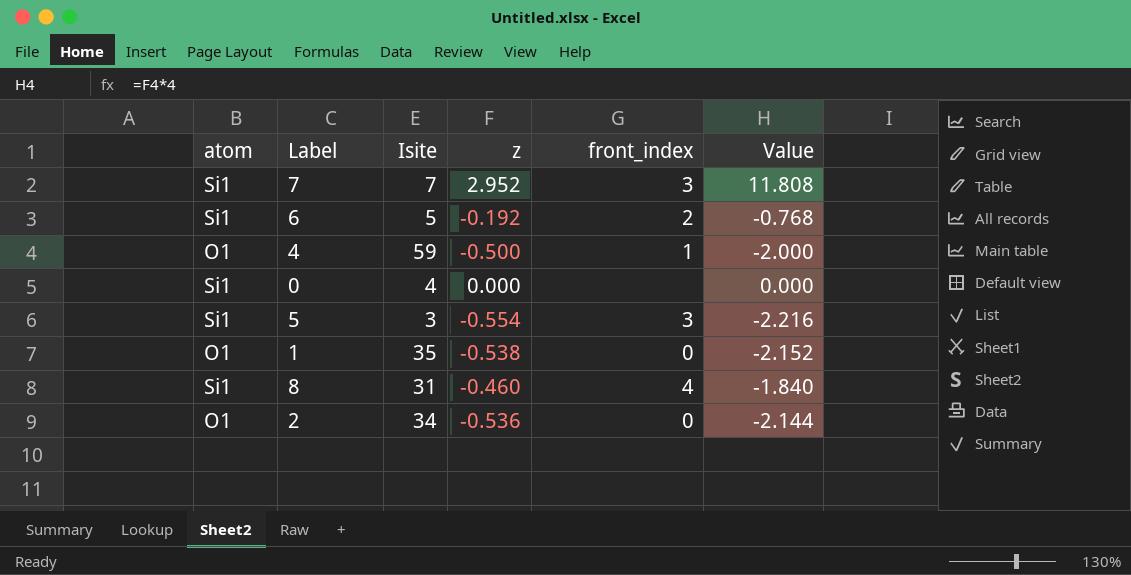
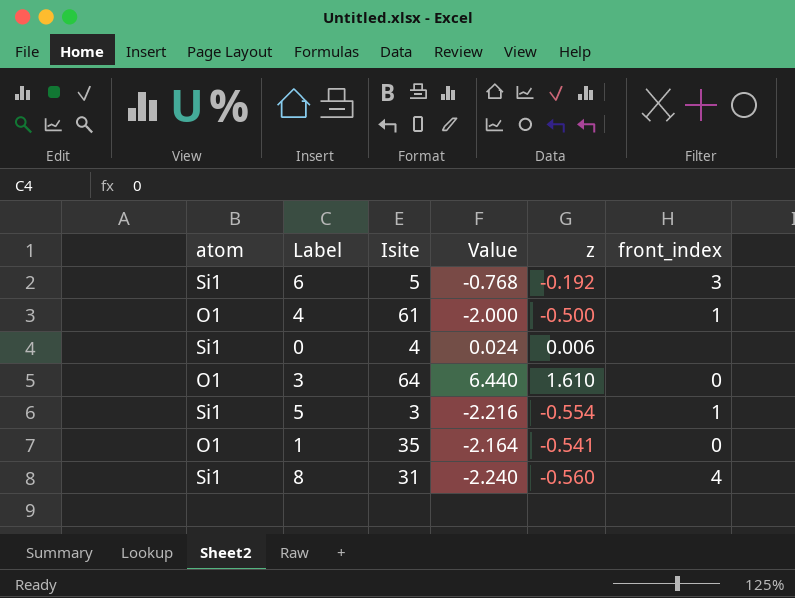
column Value | position: 6 -> 4
row 7: Si1 | 7 | 2.952 | 3 | 11.808 -> none
row 2: O1 | 34 | -0.536 | 0 | -2.144 -> none
6 | front_index: 2 -> 3
4 | Isite: 59 -> 61
0 | Value: 0.000 -> 0.024
0 | z: 0.000 -> 0.006
row 3: none -> O1 | 64 | 6.440 | 1.610 | 0
5 | front_index: 3 -> 1
1 | Value: -2.152 -> -2.164
1 | z: -0.538 -> -0.541
8 | Value: -1.840 -> -2.240
8 | z: -0.460 -> -0.560

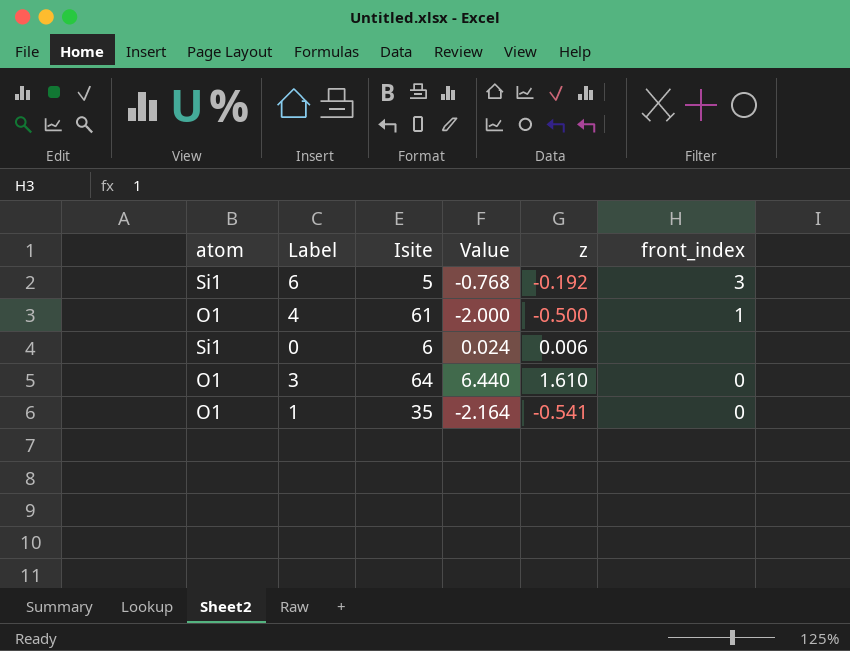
row 5: Si1 | 3 | -2.216 | -0.554 | 1 -> none
row 8: Si1 | 31 | -2.240 | -0.560 | 4 -> none
0 | Isite: 4 -> 6

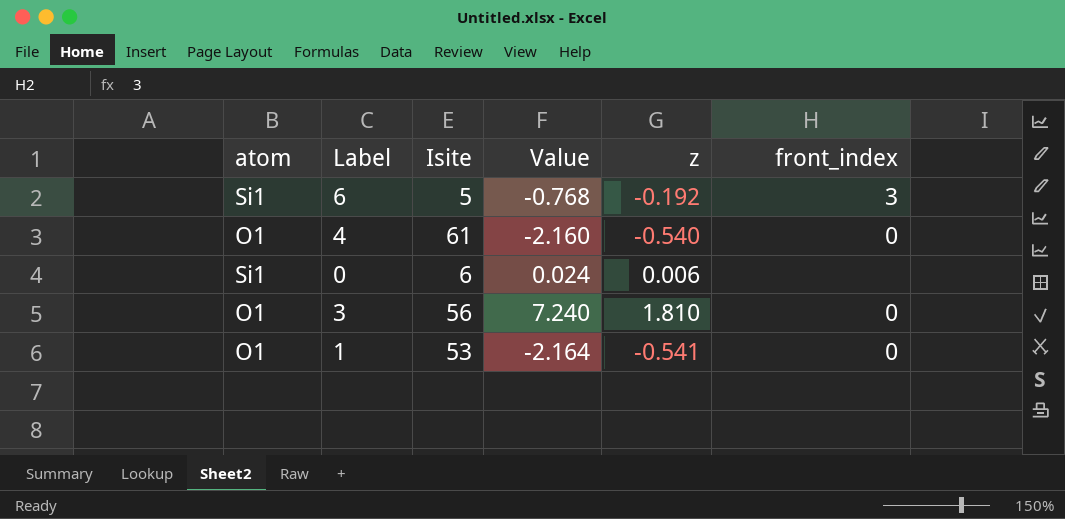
4 | Value: -2.000 -> -2.160
4 | z: -0.500 -> -0.540
4 | front_index: 1 -> 0
3 | Isite: 64 -> 56
3 | Value: 6.440 -> 7.240
3 | z: 1.610 -> 1.810
1 | Isite: 35 -> 53

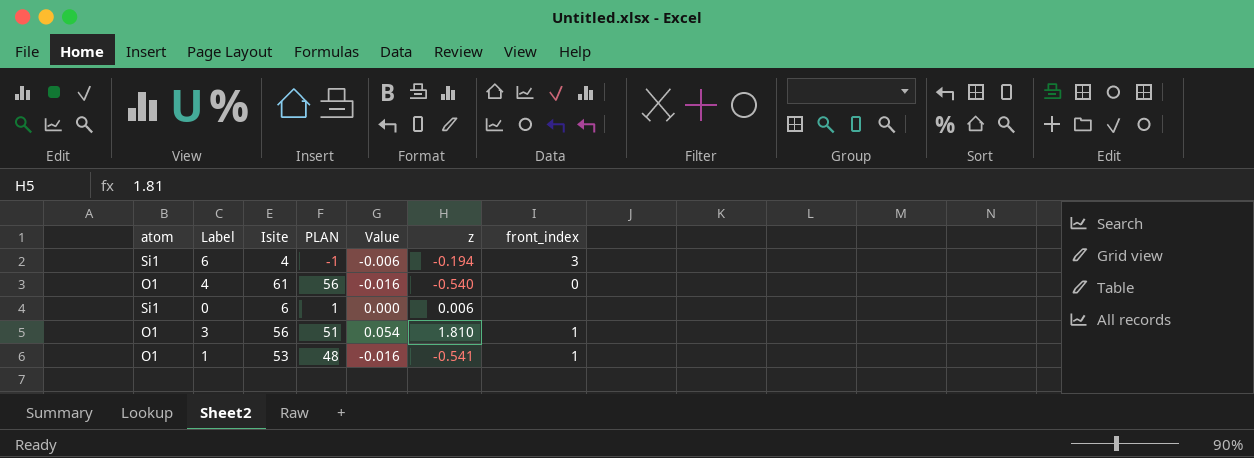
column PLAN | formula: none -> [Isite] - 5
column Value | formula: [z] * 4 -> [z] * 0.03
6 | Isite: 5 -> 4
6 | z: -0.192 -> -0.194
3 | front_index: 0 -> 1
1 | front_index: 0 -> 1

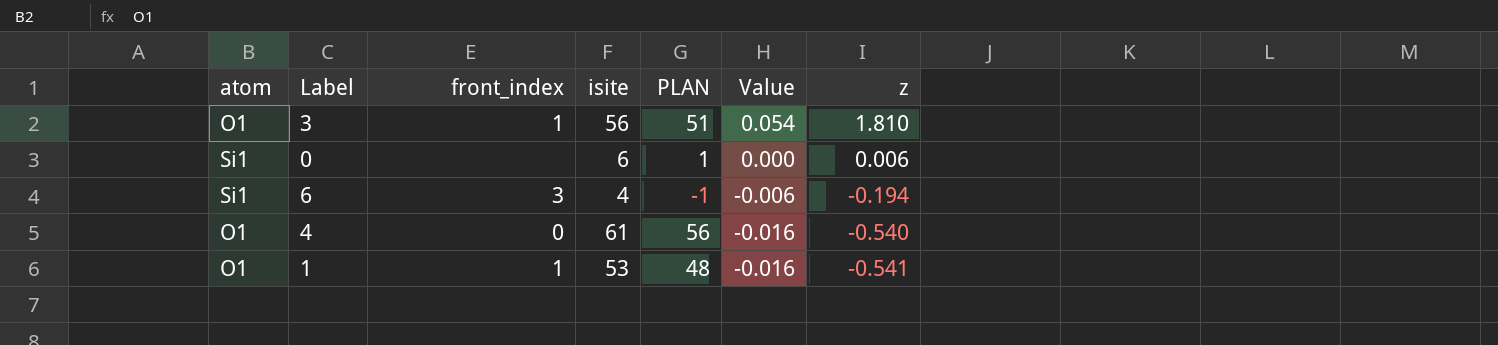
row order: none -> Value descending
column front_index | position: 7 -> 3
column name: Isite -> isite

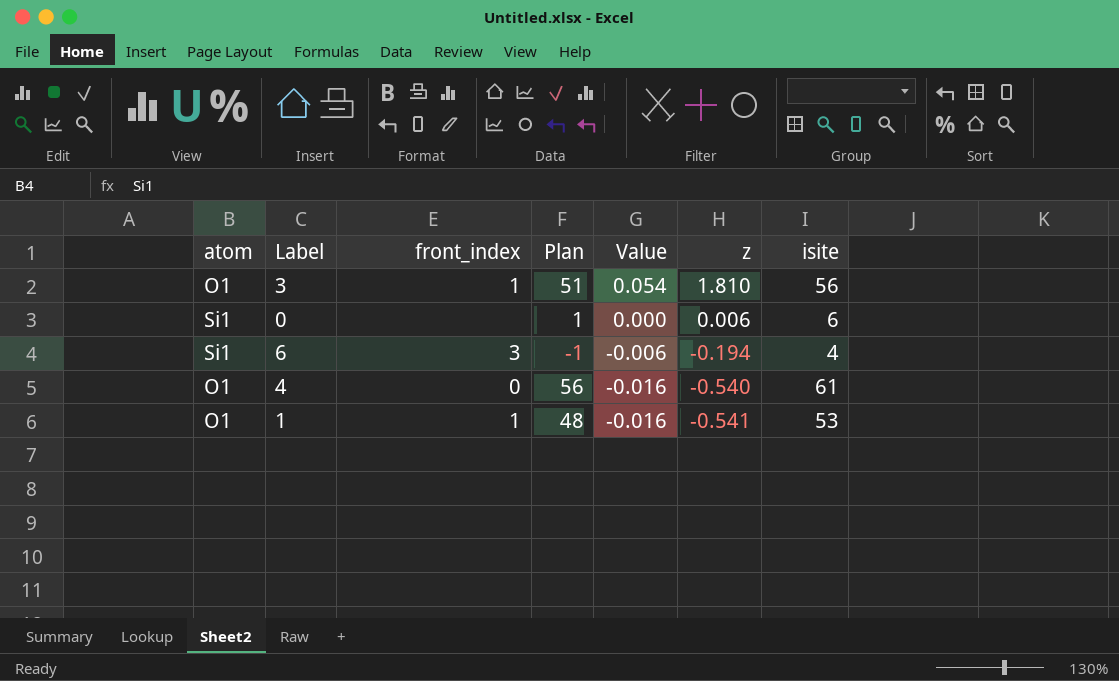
column name: PLAN -> Plan
column isite | position: 4 -> 7

